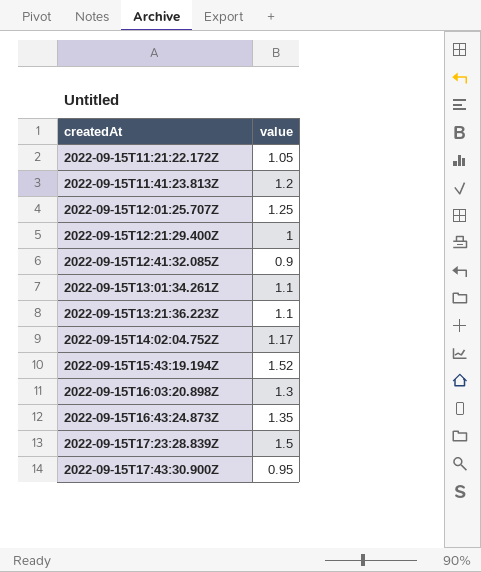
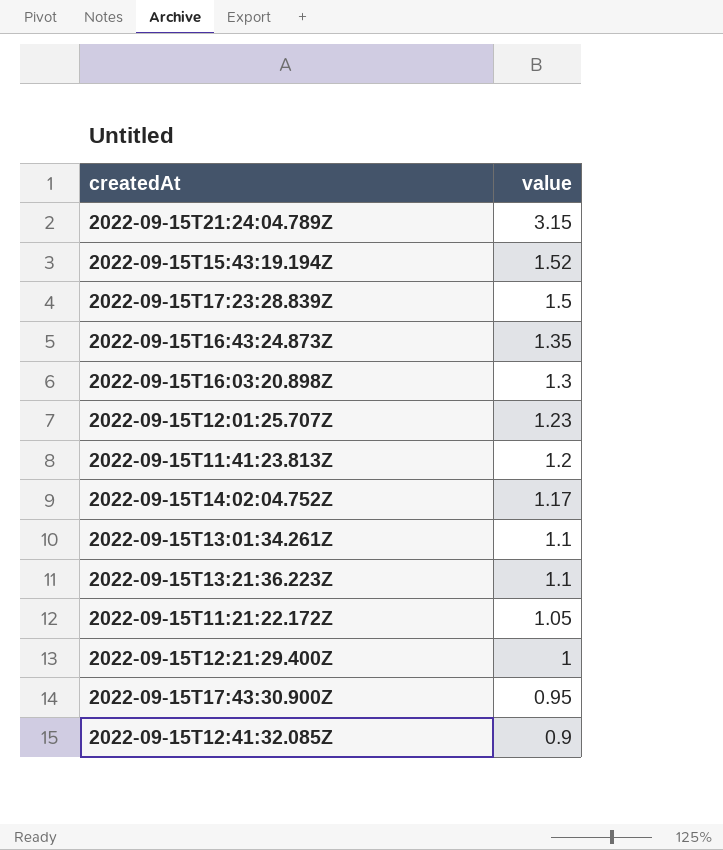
row order: createdAt ascending -> value descending
row 2022-09-15T21:24:04.789Z: none -> 3.15
2022-09-15T12:01:25.707Z | value: 1.25 -> 1.23

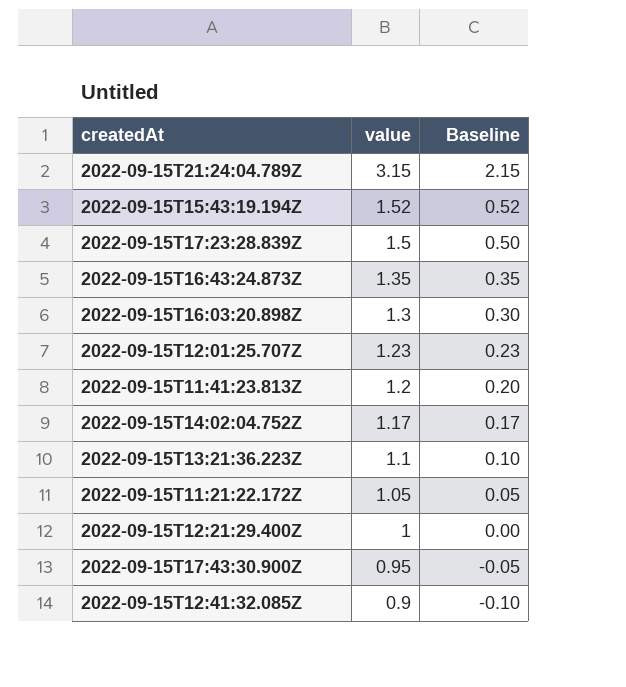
column Baseline | formula: none -> [value] - 1
row 2022-09-15T13:01:34.261Z: 1.1 -> none

